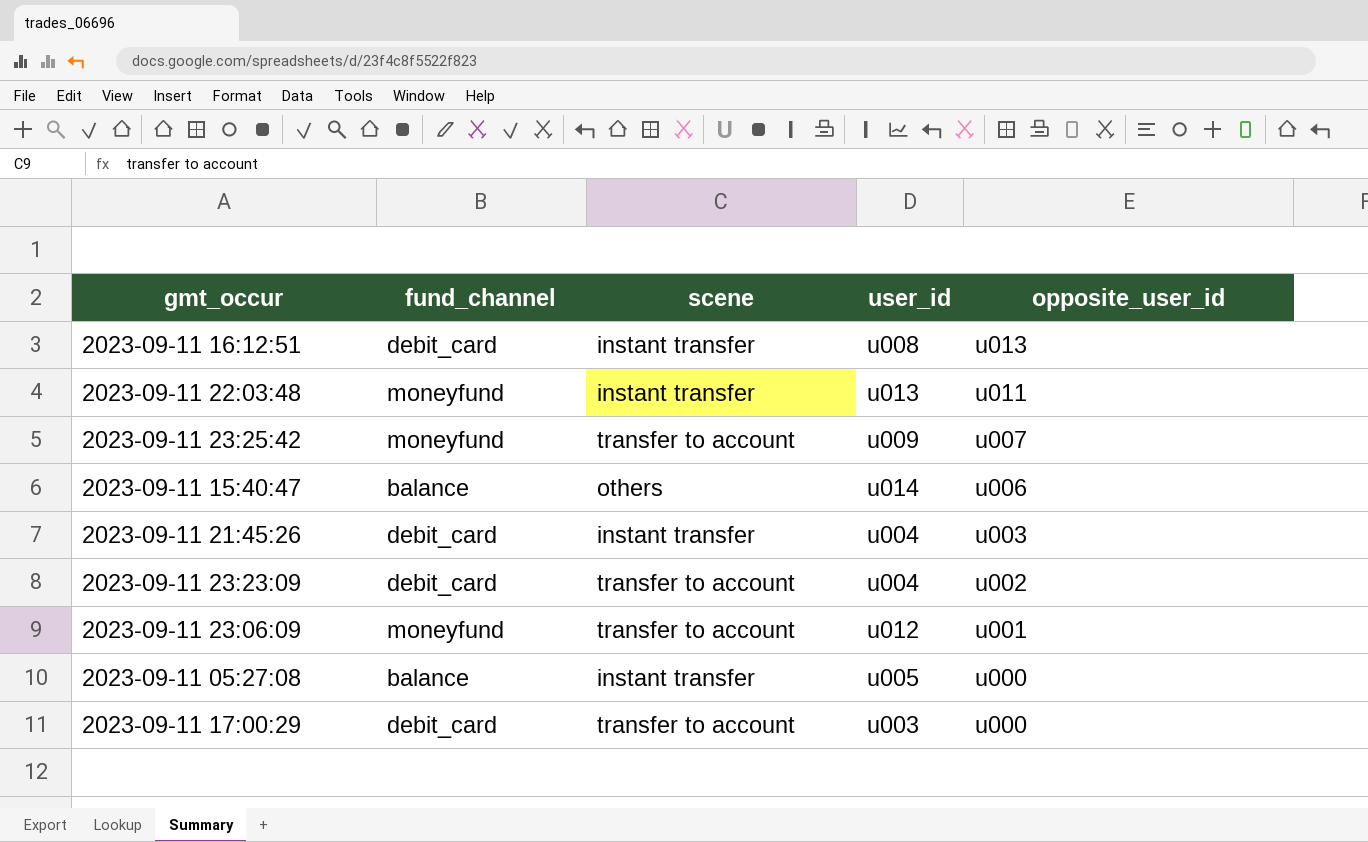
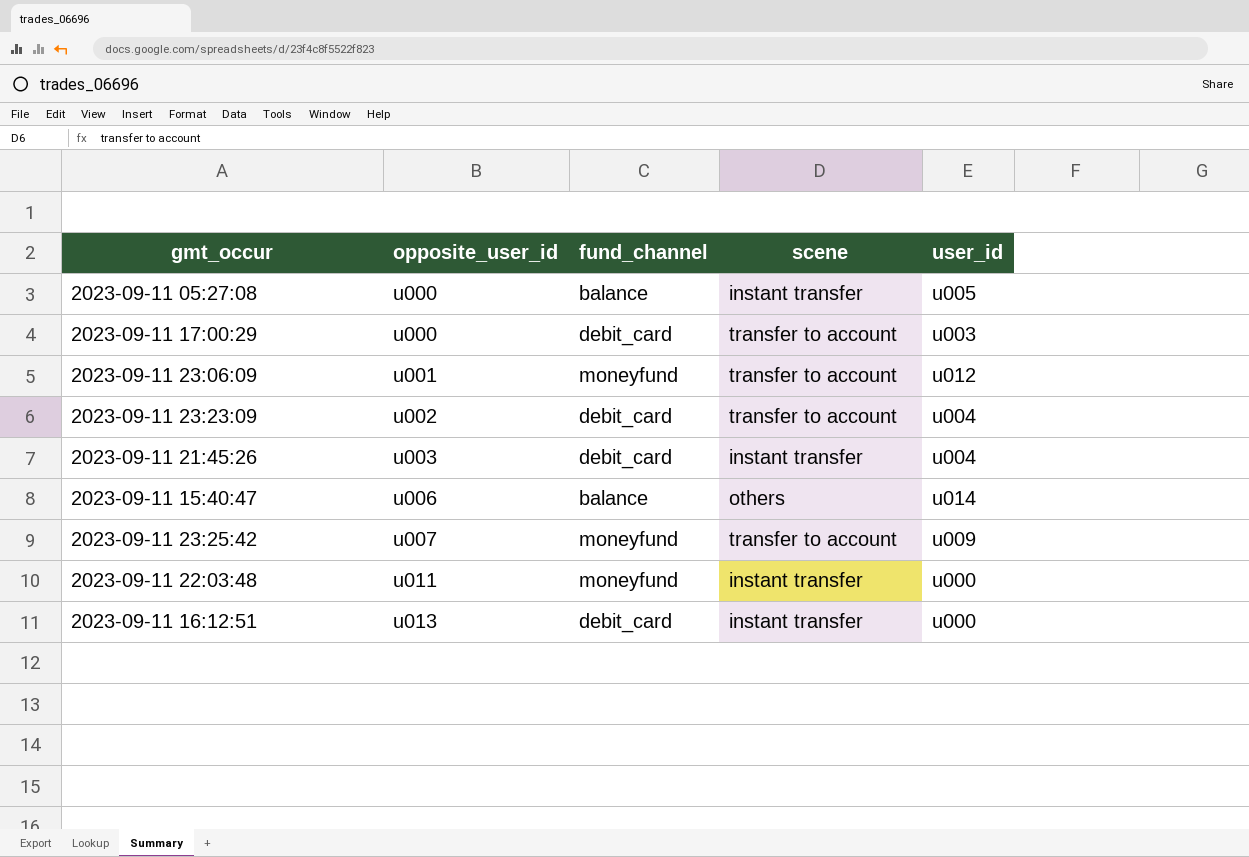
row order: opposite_user_id descending -> opposite_user_id ascending
column opposite_user_id | position: 5 -> 2
2023-09-11 22:03:48 | user_id: u013 -> u000
2023-09-11 16:12:51 | user_id: u008 -> u000

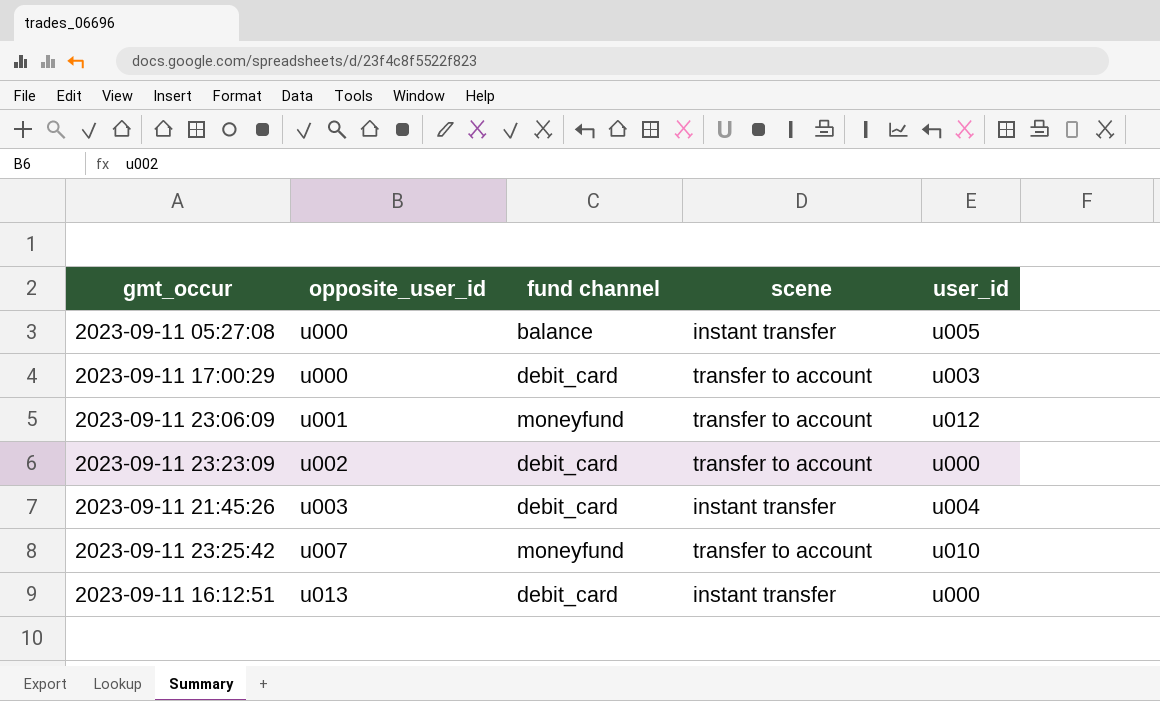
column name: fund_channel -> fund channel
row 2023-09-11 15:40:47: u006 | balance | others | u014 -> none
row 2023-09-11 22:03:48: u011 | moneyfund | instant transfer | u000 -> none
2023-09-11 23:23:09 | user_id: u004 -> u000
2023-09-11 23:25:42 | user_id: u009 -> u010

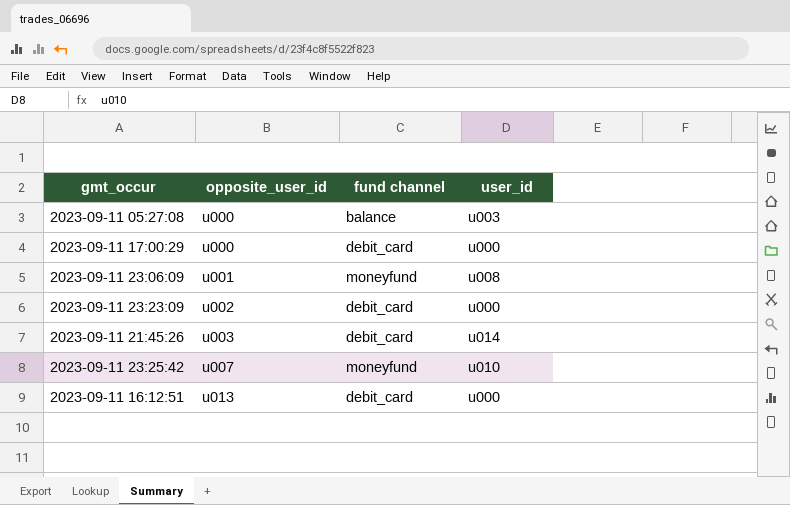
column scene | position: 4 -> none
2023-09-11 05:27:08 | user_id: u005 -> u003
2023-09-11 17:00:29 | user_id: u003 -> u000
2023-09-11 23:06:09 | user_id: u012 -> u008
2023-09-11 21:45:26 | user_id: u004 -> u014

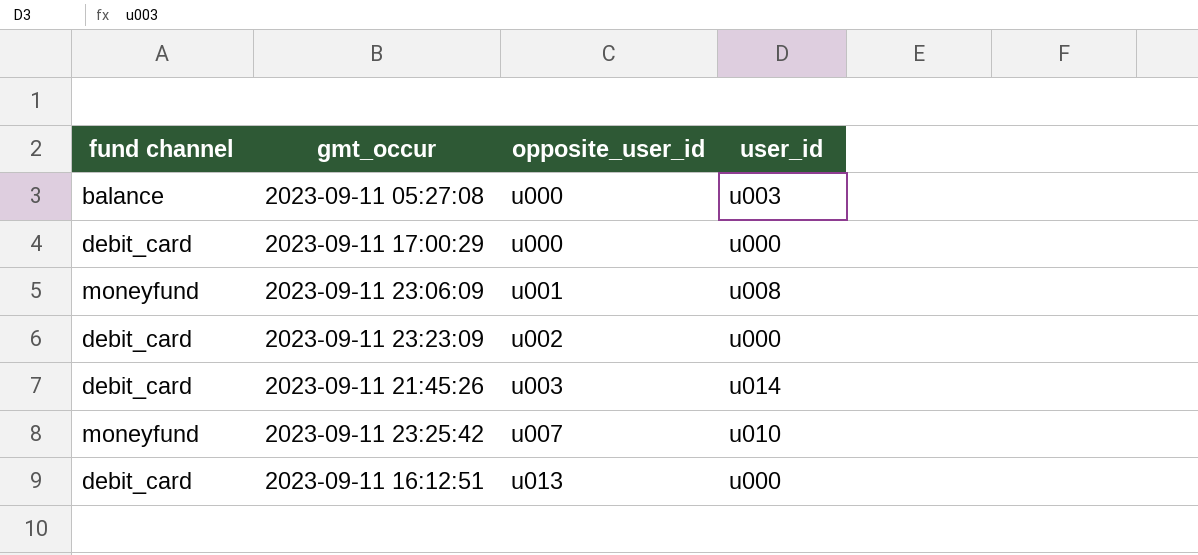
column fund channel | position: 3 -> 1

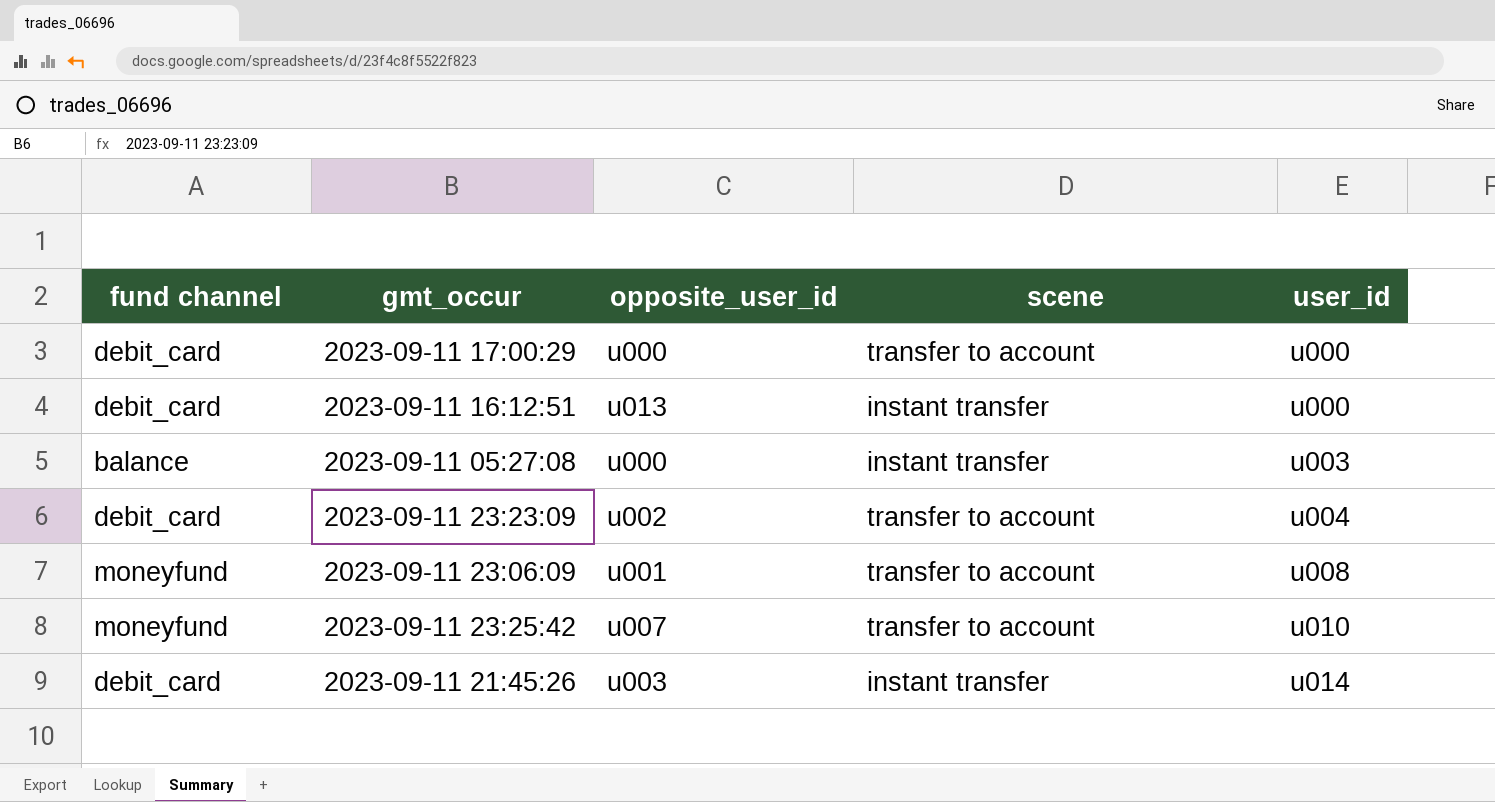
row order: opposite_user_id ascending -> user_id ascending
column scene | position: none -> 4
2023-09-11 23:23:09 | user_id: u000 -> u004

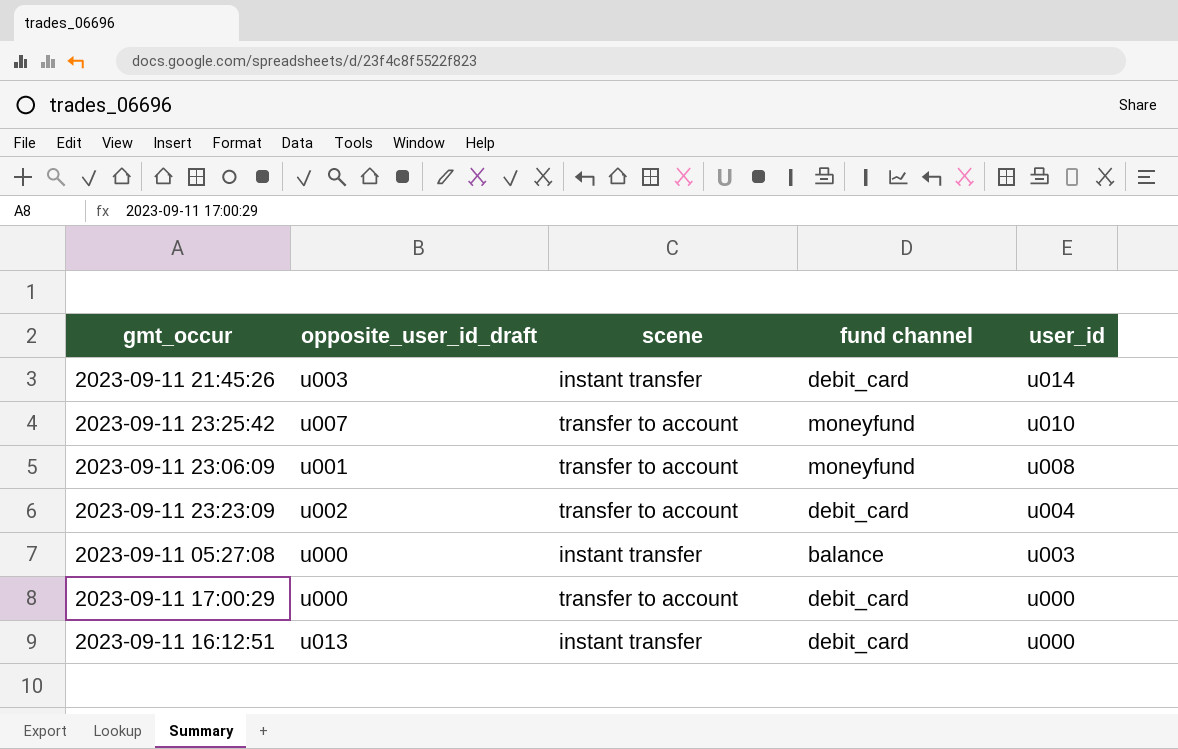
row order: user_id ascending -> user_id descending
column name: opposite_user_id -> opposite_user_id_draft
column fund channel | position: 1 -> 4

